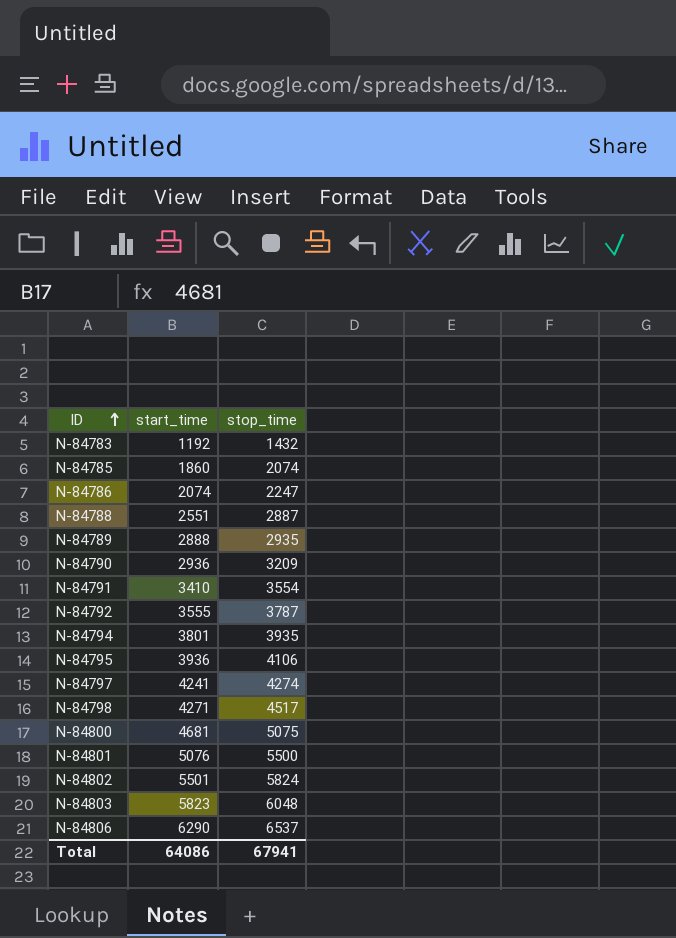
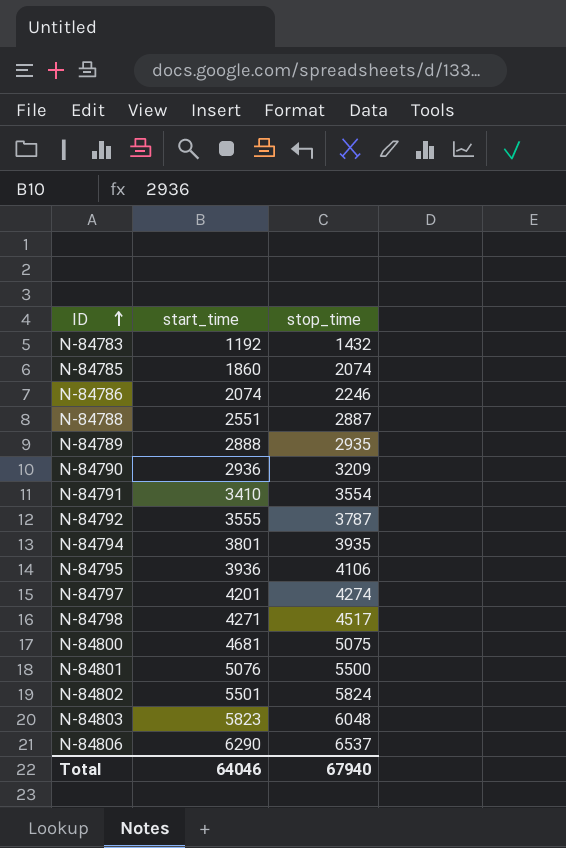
N-84786 | stop_time: 2247 -> 2246
N-84797 | start_time: 4241 -> 4201
Total | start_time: 64086 -> 64046
Total | stop_time: 67941 -> 67940

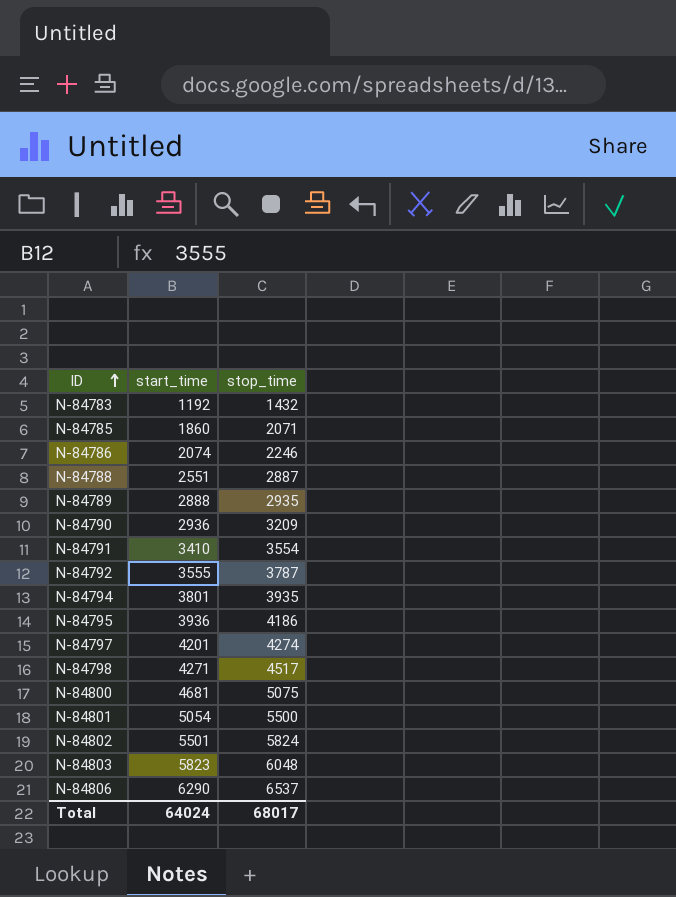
N-84785 | stop_time: 2074 -> 2071
N-84795 | stop_time: 4106 -> 4186
N-84801 | start_time: 5076 -> 5054
Total | start_time: 64046 -> 64024
Total | stop_time: 67940 -> 68017

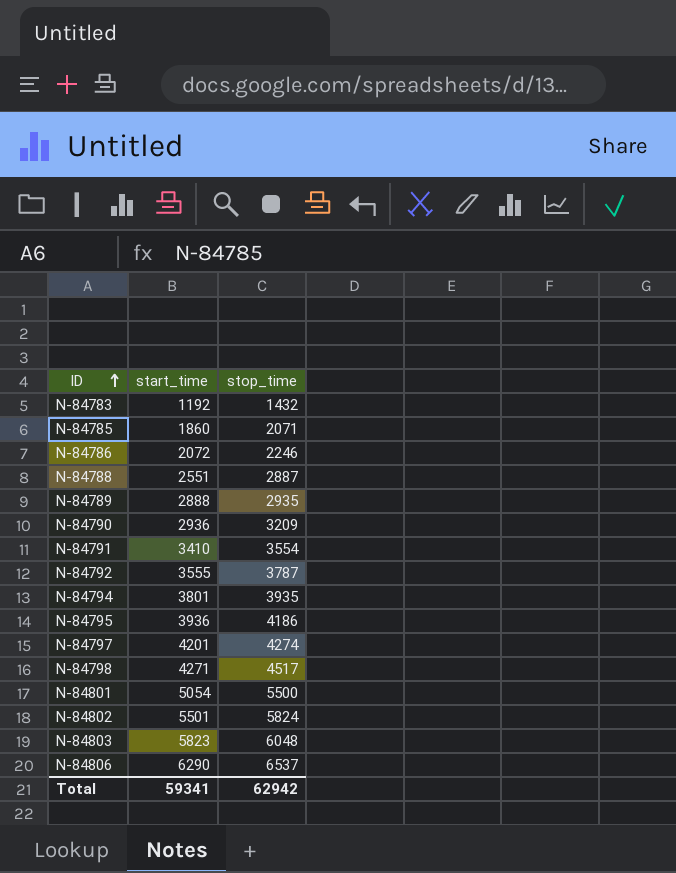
row N-84800: 4681 | 5075 -> none
N-84786 | start_time: 2074 -> 2072
Total | start_time: 64024 -> 59341
Total | stop_time: 68017 -> 62942

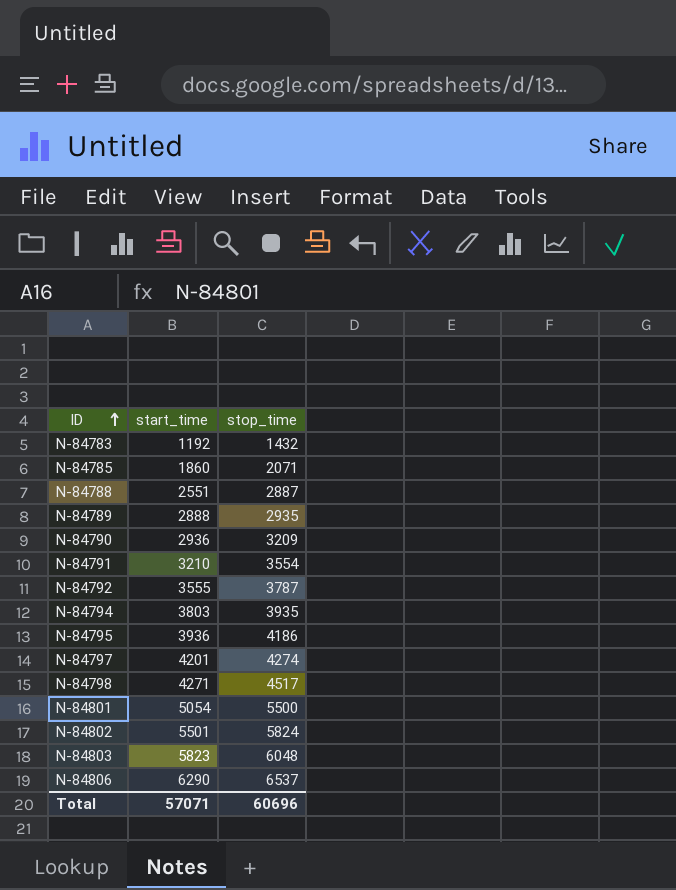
row N-84786: 2072 | 2246 -> none
N-84791 | start_time: 3410 -> 3210
N-84794 | start_time: 3801 -> 3803
Total | start_time: 59341 -> 57071
Total | stop_time: 62942 -> 60696

